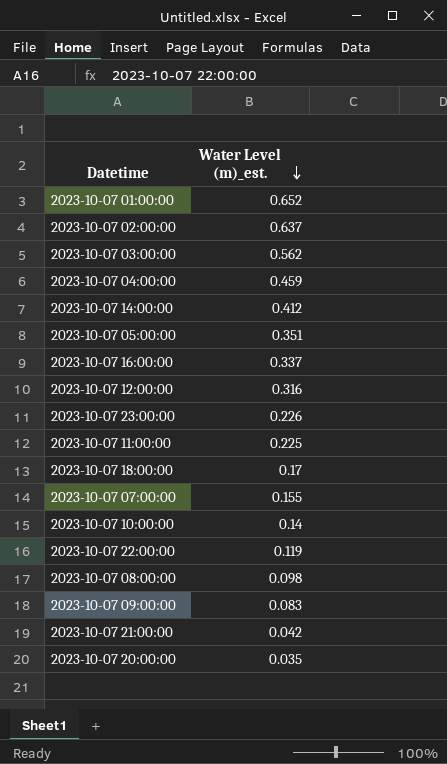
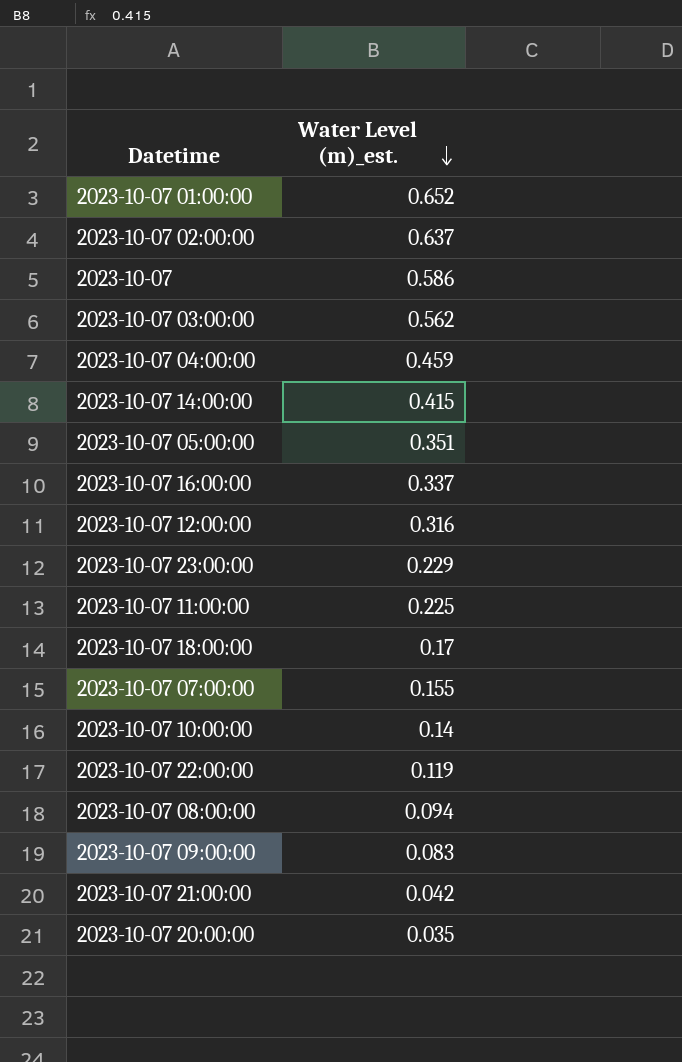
row 2023-10-07: none -> 0.586
2023-10-07 14:00:00 | Water Level (m)_est.: 0.412 -> 0.415
2023-10-07 23:00:00 | Water Level (m)_est.: 0.226 -> 0.229
2023-10-07 08:00:00 | Water Level (m)_est.: 0.098 -> 0.094

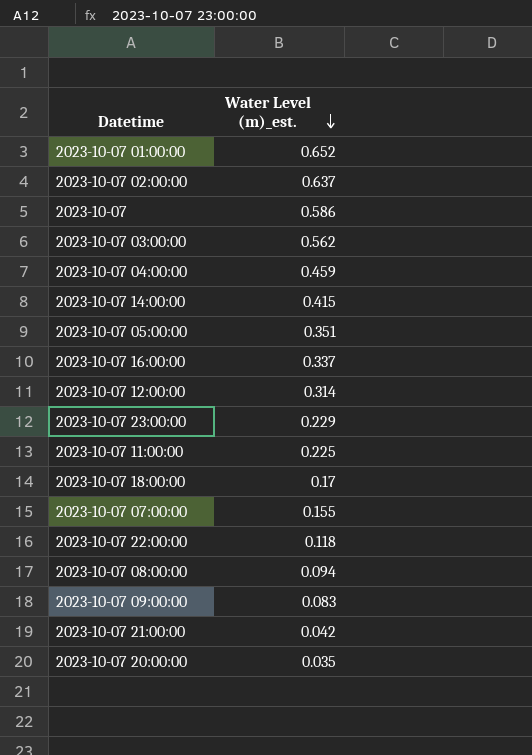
row 2023-10-07 10:00:00: 0.14 -> none
2023-10-07 12:00:00 | Water Level (m)_est.: 0.316 -> 0.314
2023-10-07 22:00:00 | Water Level (m)_est.: 0.119 -> 0.118

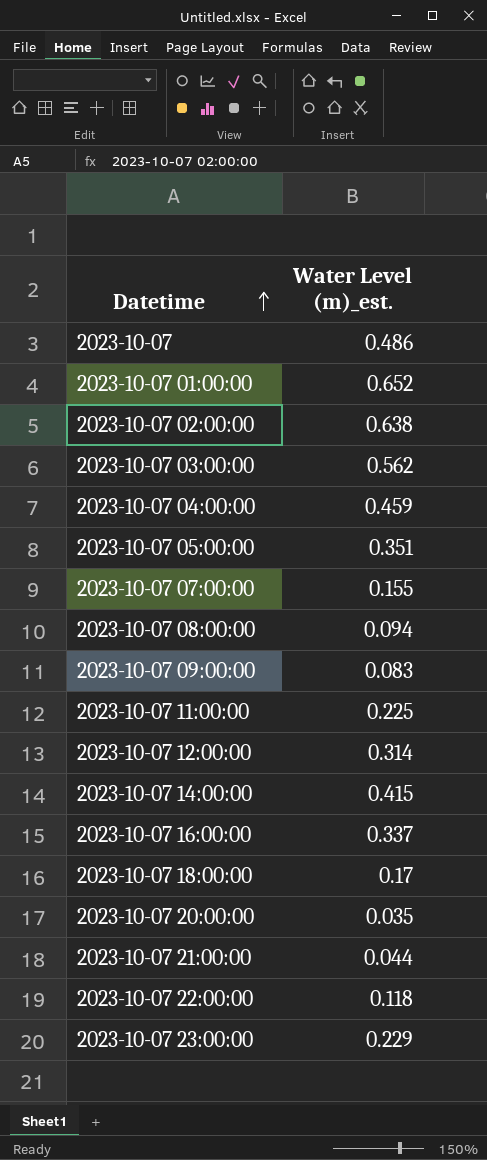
row order: Water Level (m)_est. descending -> Datetime ascending
2023-10-07 | Water Level (m)_est.: 0.586 -> 0.486
2023-10-07 02:00:00 | Water Level (m)_est.: 0.637 -> 0.638
2023-10-07 21:00:00 | Water Level (m)_est.: 0.042 -> 0.044

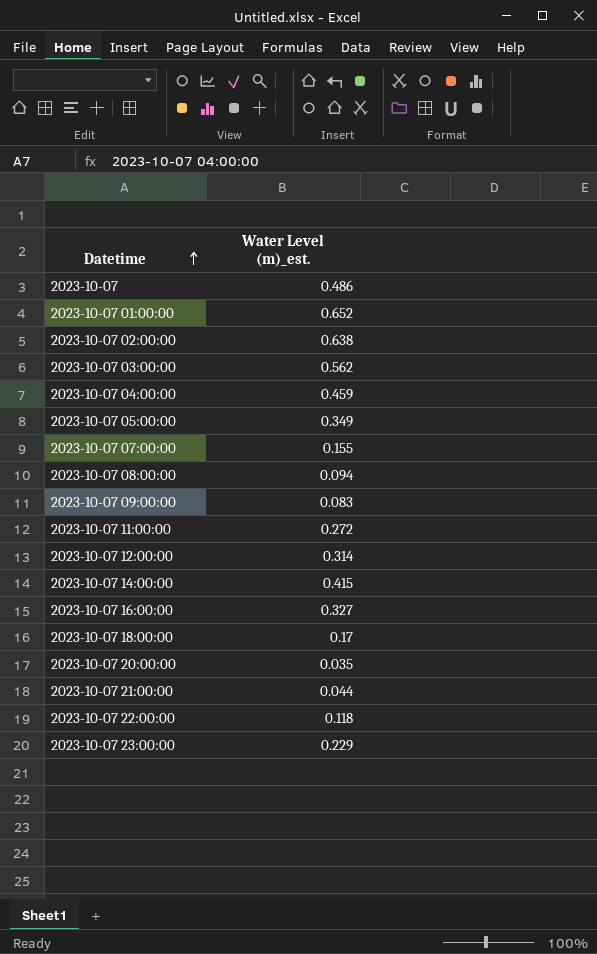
2023-10-07 05:00:00 | Water Level (m)_est.: 0.351 -> 0.349
2023-10-07 11:00:00 | Water Level (m)_est.: 0.225 -> 0.272
2023-10-07 16:00:00 | Water Level (m)_est.: 0.337 -> 0.327

